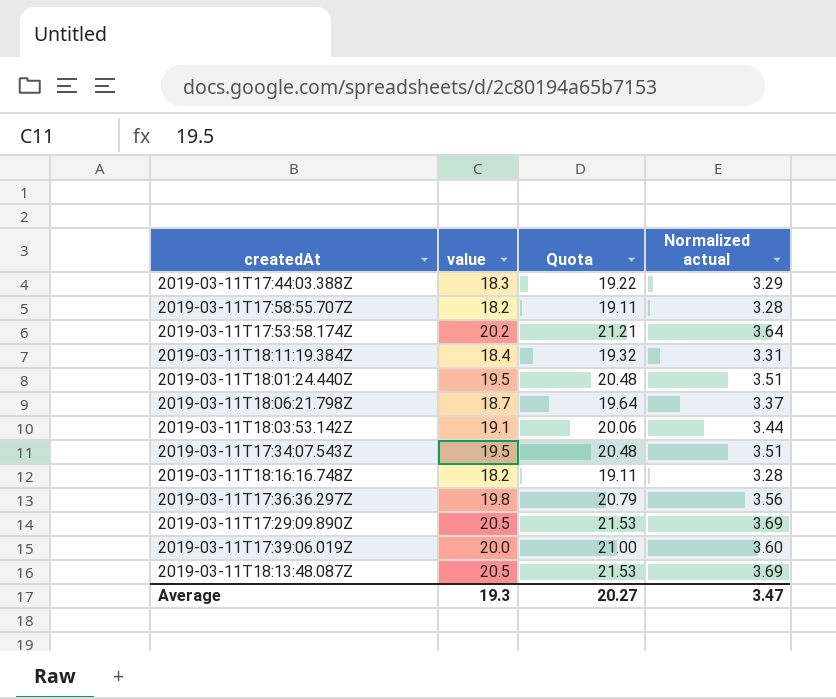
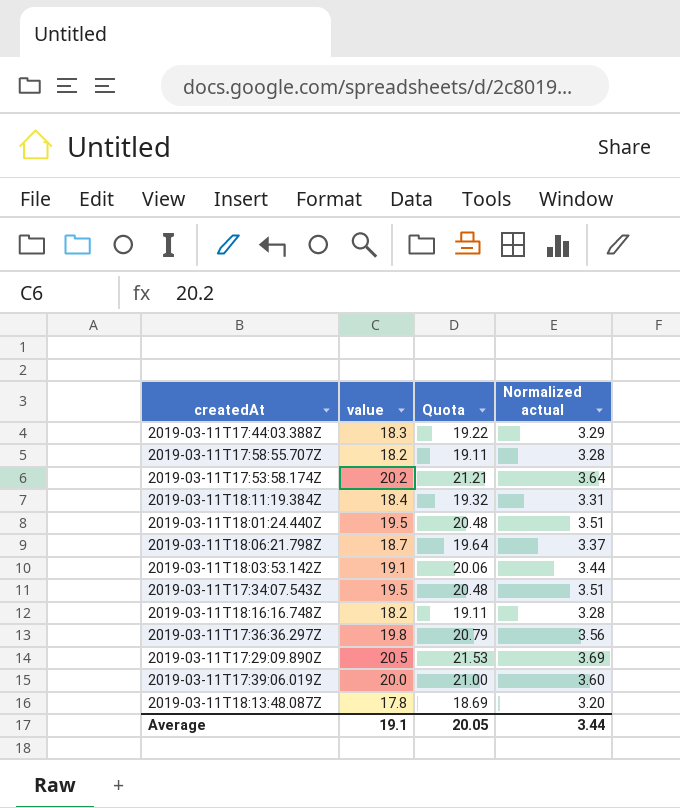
2019-03-11T18:13:48.087Z | value: 20.5 -> 17.8
2019-03-11T18:13:48.087Z | Quota: 21.53 -> 18.69
2019-03-11T18:13:48.087Z | Normalized actual: 3.69 -> 3.20
Average | value: 19.3 -> 19.1
Average | Quota: 20.27 -> 20.05
Average | Normalized actual: 3.47 -> 3.44

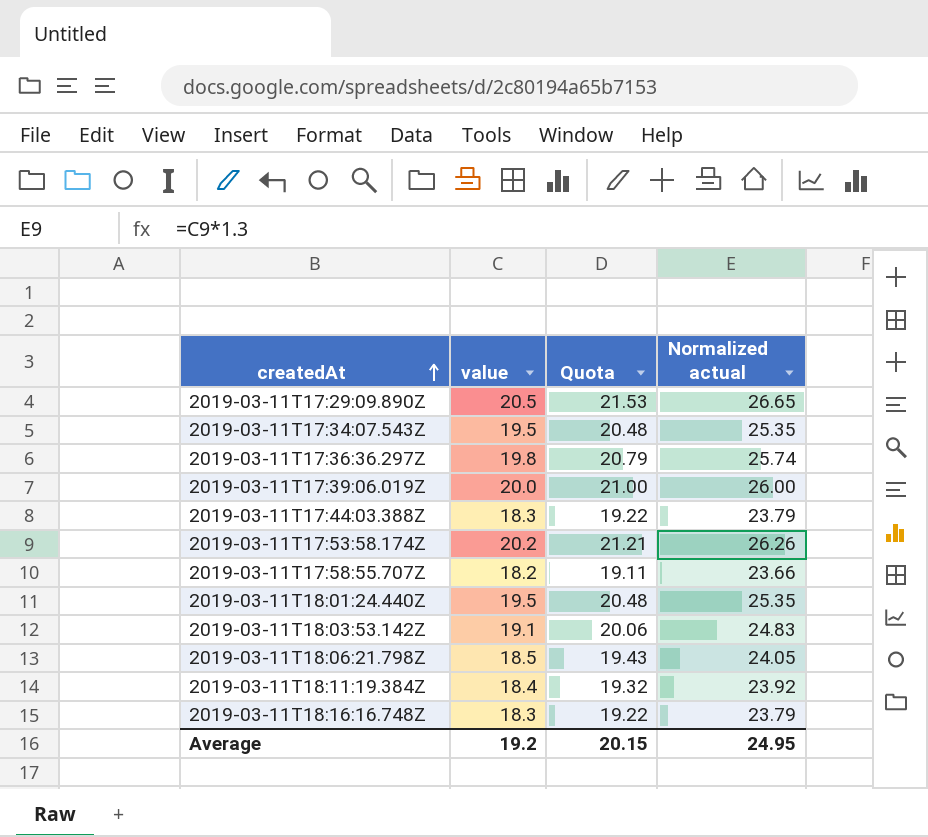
row order: none -> createdAt ascending
column Normalized actual | formula: [value] * 0.18 -> [value] * 1.3
row 2019-03-11T18:13:48.087Z: 17.8 | 18.69 | 3.20 -> none
2019-03-11T18:06:21.798Z | value: 18.7 -> 18.5
2019-03-11T18:06:21.798Z | Quota: 19.64 -> 19.43
2019-03-11T18:16:16.748Z | value: 18.2 -> 18.3
2019-03-11T18:16:16.748Z | Quota: 19.11 -> 19.22
Average | value: 19.1 -> 19.2
Average | Quota: 20.05 -> 20.15
Average | Normalized actual: 3.44 -> 24.95

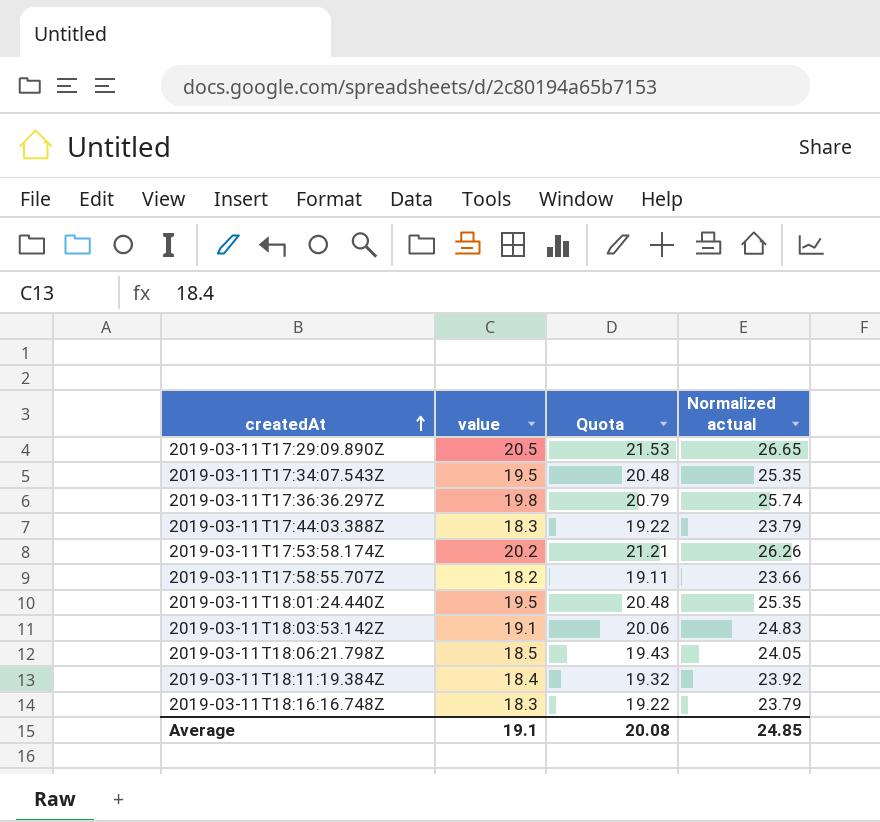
row 2019-03-11T17:39:06.019Z: 20.0 | 21.00 | 26.00 -> none
Average | value: 19.2 -> 19.1
Average | Quota: 20.15 -> 20.08
Average | Normalized actual: 24.95 -> 24.85

